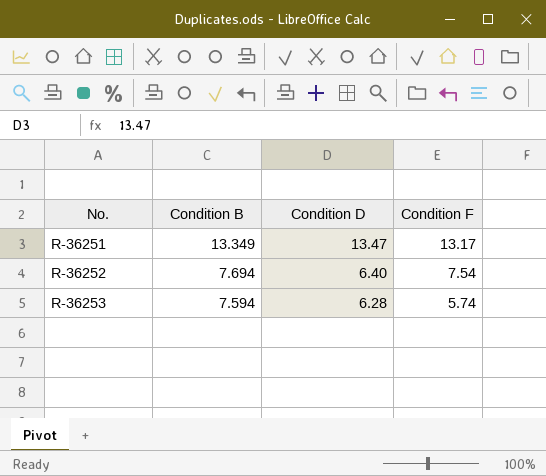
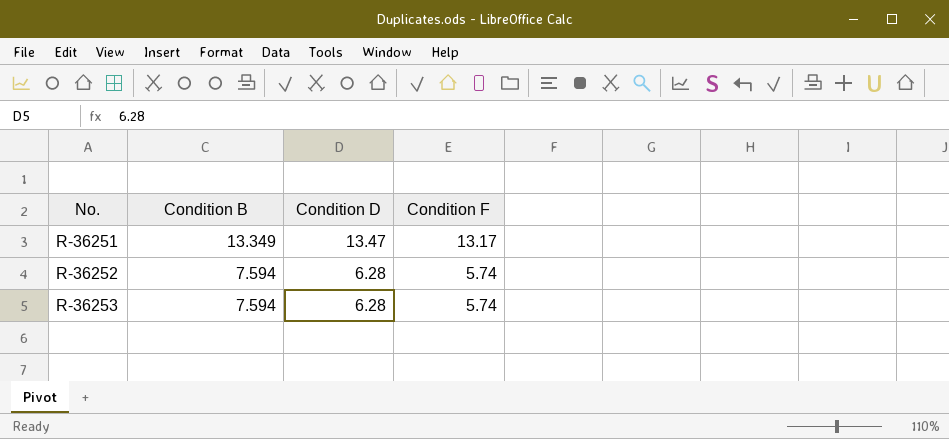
R-36252 | Condition B: 7.694 -> 7.594
R-36252 | Condition D: 6.40 -> 6.28
R-36252 | Condition F: 7.54 -> 5.74

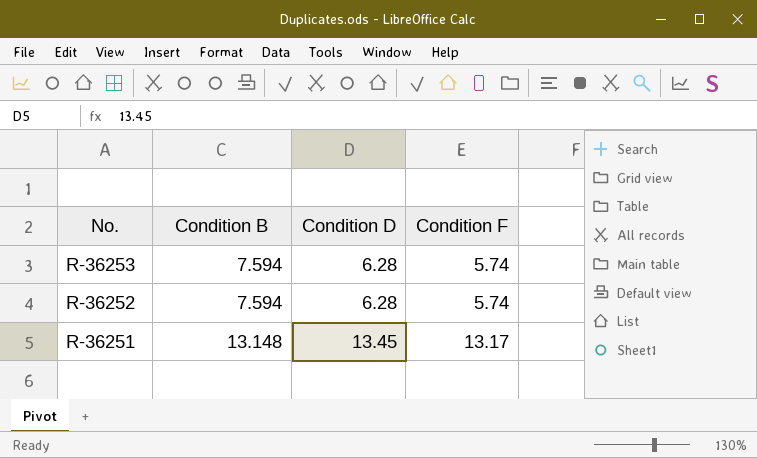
row order: No. ascending -> No. descending
R-36251 | Condition B: 13.349 -> 13.148
R-36251 | Condition D: 13.47 -> 13.45

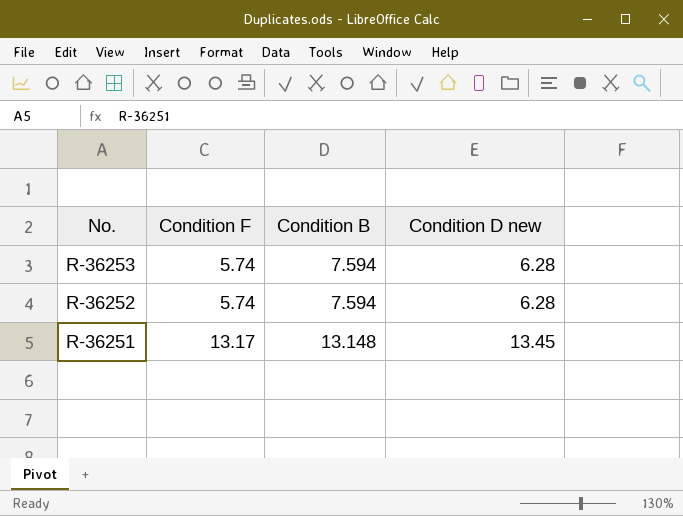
column Condition F | position: 4 -> 2
column name: Condition D -> Condition D new

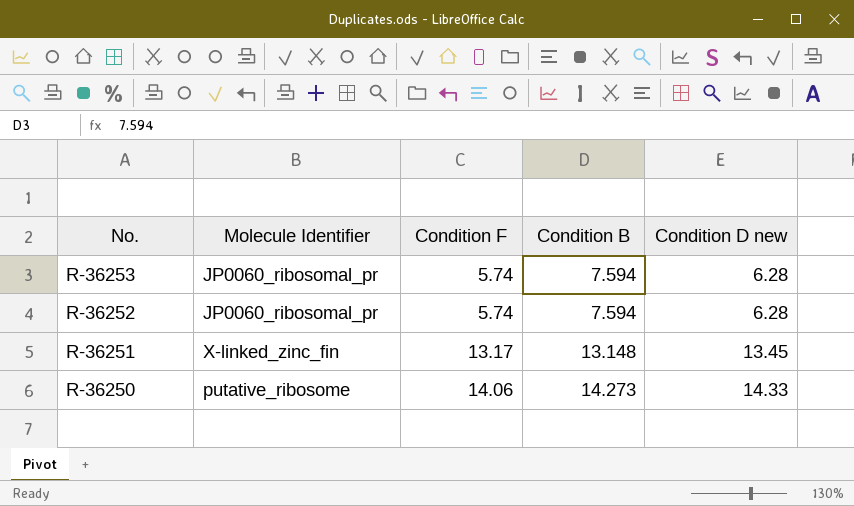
column Molecule Identifier | position: none -> 2
row R-36250: none -> putative_ribosome | 14.06 | 14.273 | 14.33

